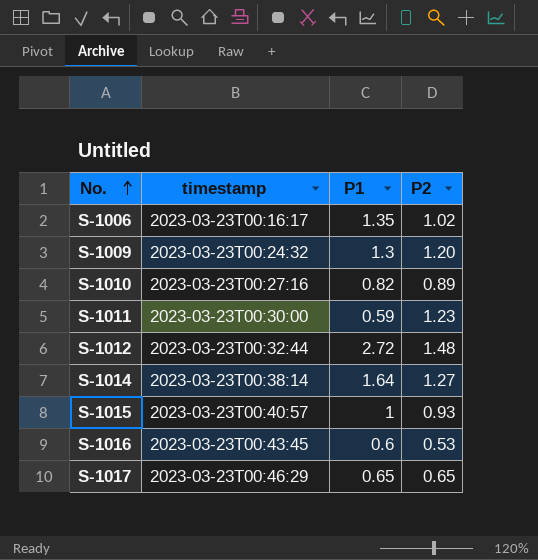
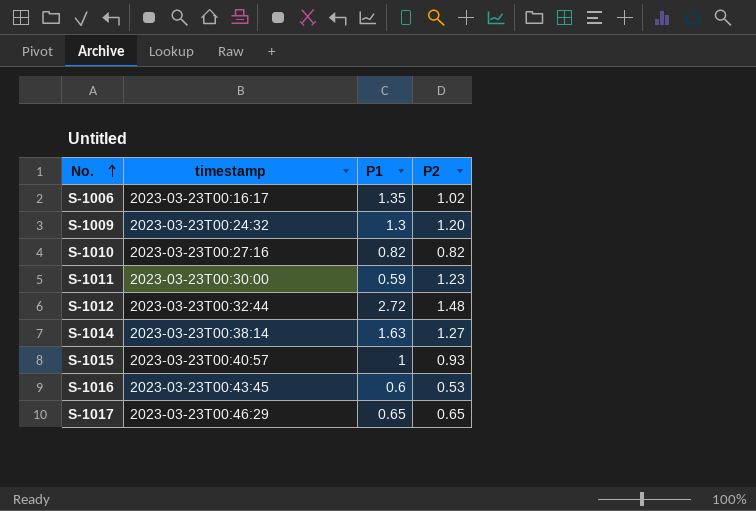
S-1010 | P2: 0.89 -> 0.82
S-1014 | P1: 1.64 -> 1.63

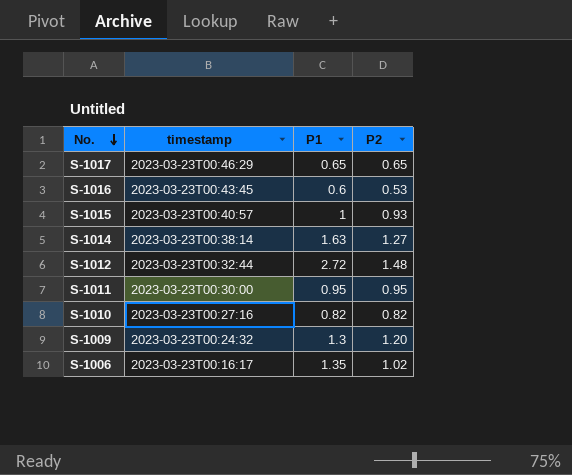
row order: No. ascending -> No. descending
S-1011 | P1: 0.59 -> 0.95
S-1011 | P2: 1.23 -> 0.95

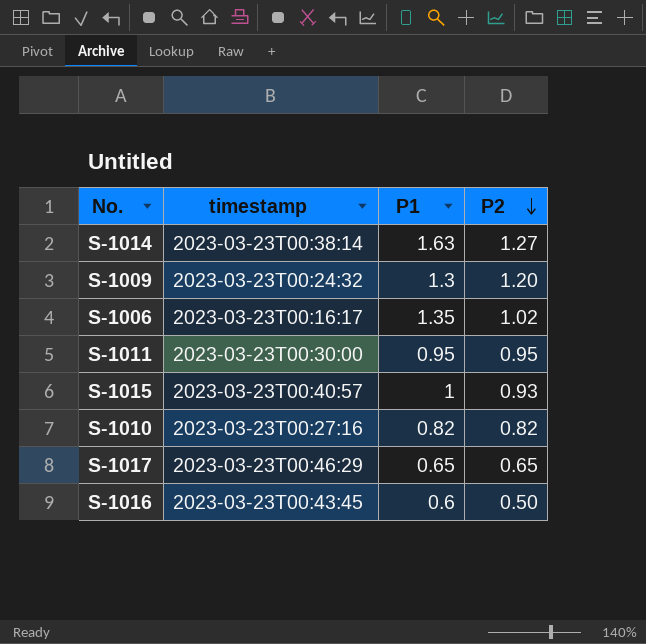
row order: No. descending -> P2 descending
row S-1012: 2023-03-23T00:32:44 | 2.72 | 1.48 -> none
S-1016 | P2: 0.53 -> 0.50

